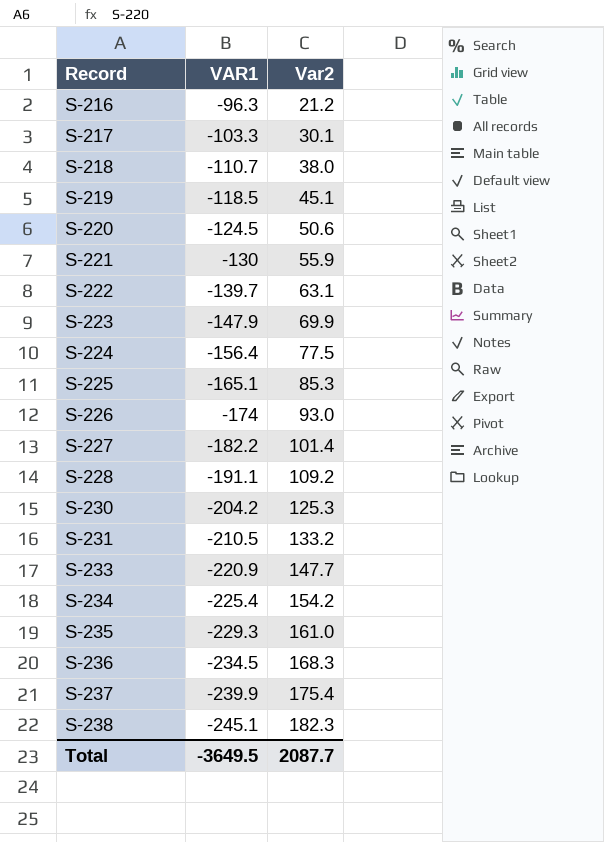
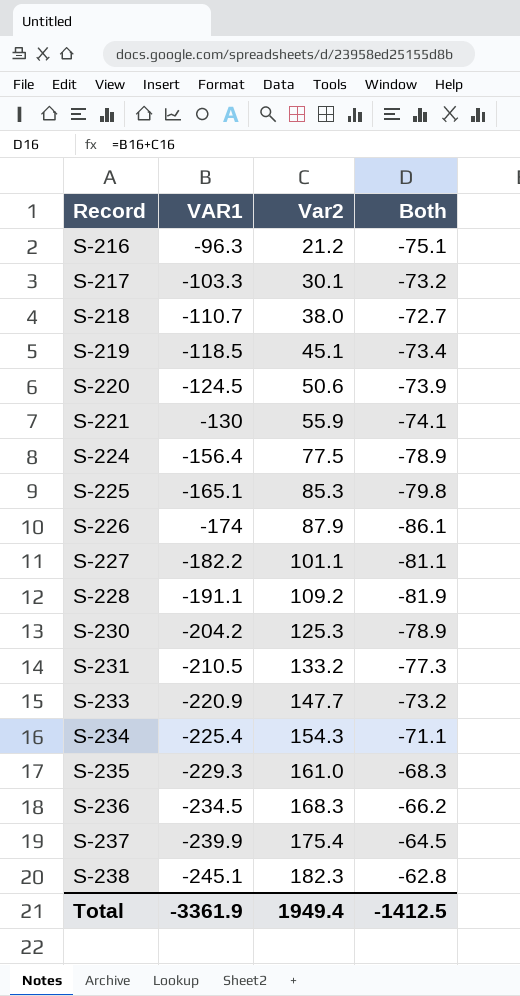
column Both | formula: none -> [VAR1] + [Var2]
row S-222: -139.7 | 63.1 -> none
row S-223: -147.9 | 69.9 -> none
S-226 | Var2: 93.0 -> 87.9
S-227 | Var2: 101.4 -> 101.1
S-234 | Var2: 154.2 -> 154.3
Total | VAR1: -3649.5 -> -3361.9
Total | Var2: 2087.7 -> 1949.4

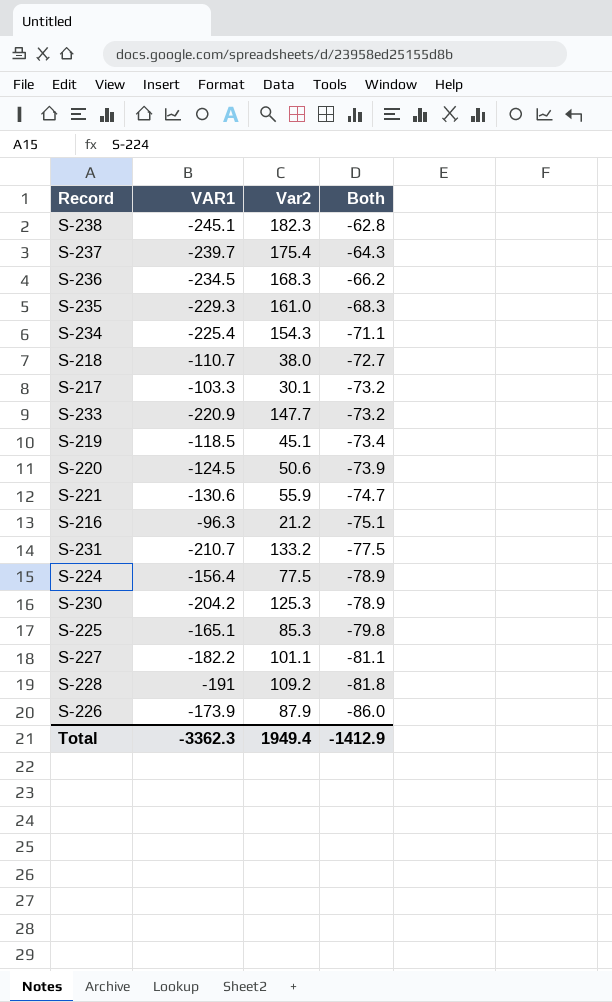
row order: Record ascending -> Both descending
S-237 | VAR1: -239.9 -> -239.7
S-237 | Both: -64.5 -> -64.3
S-221 | VAR1: -130 -> -130.6
S-221 | Both: -74.1 -> -74.7
S-231 | VAR1: -210.5 -> -210.7
S-231 | Both: -77.3 -> -77.5
S-228 | VAR1: -191.1 -> -191
S-228 | Both: -81.9 -> -81.8
S-226 | VAR1: -174 -> -173.9
S-226 | Both: -86.1 -> -86.0
Total | VAR1: -3361.9 -> -3362.3
Total | Both: -1412.5 -> -1412.9

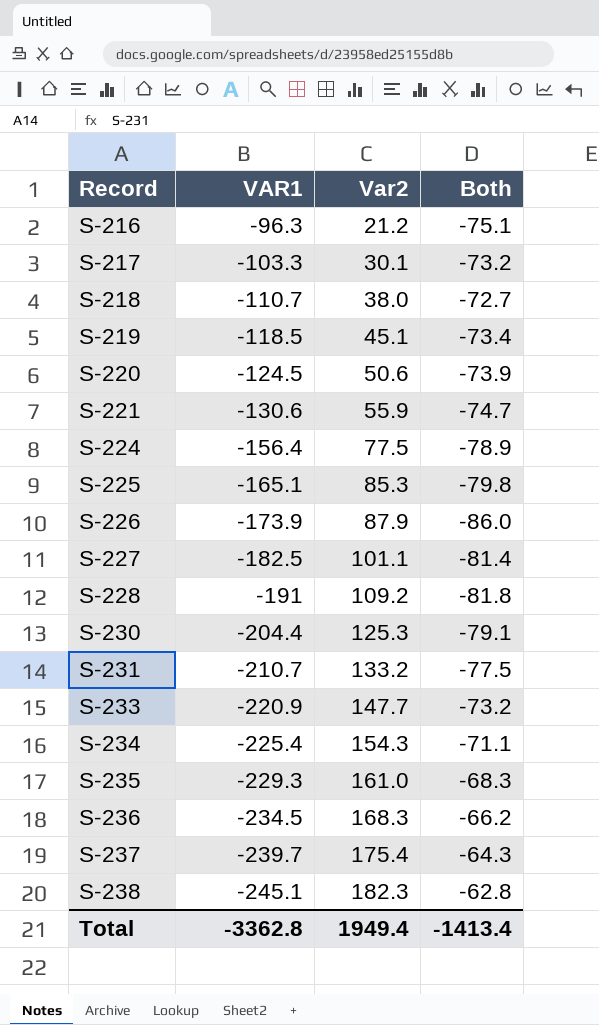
row order: Both descending -> Record ascending
S-227 | VAR1: -182.2 -> -182.5
S-227 | Both: -81.1 -> -81.4
S-230 | VAR1: -204.2 -> -204.4
S-230 | Both: -78.9 -> -79.1
Total | VAR1: -3362.3 -> -3362.8
Total | Both: -1412.9 -> -1413.4

